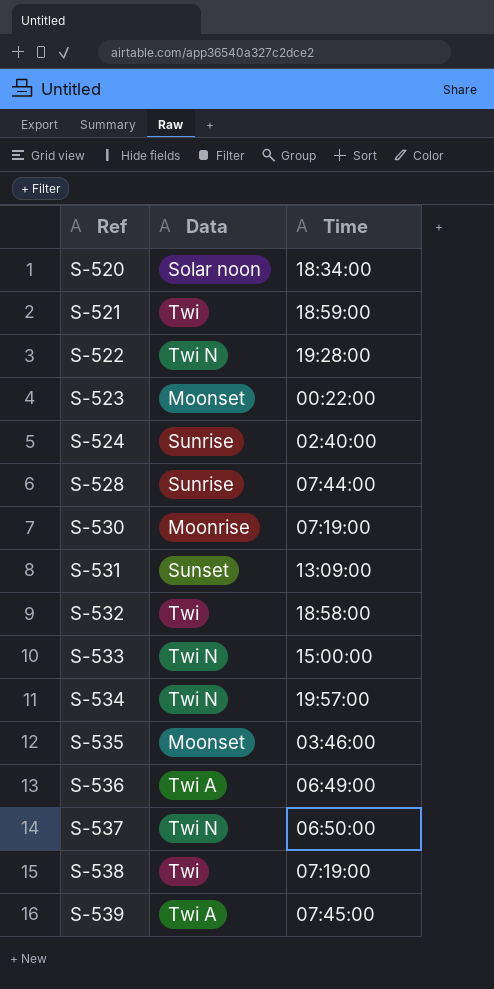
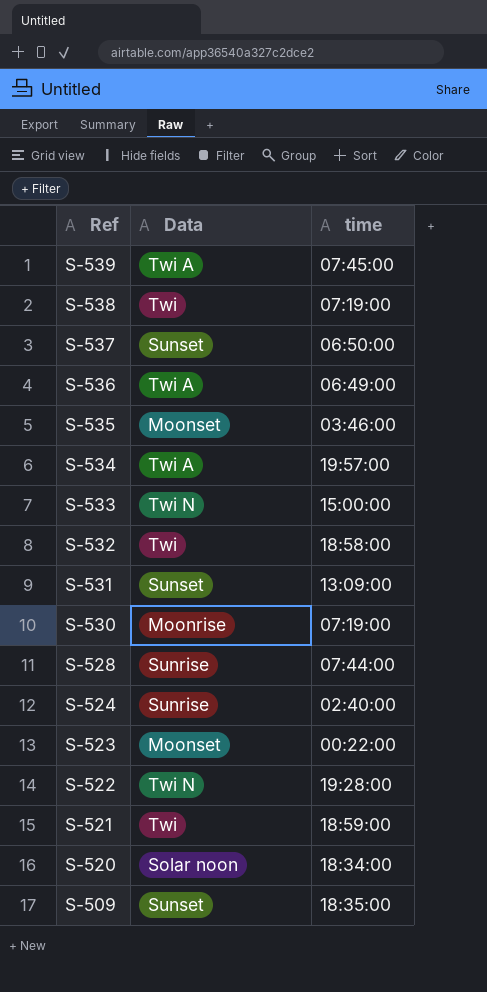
row order: Ref ascending -> Ref descending
column name: Time -> time
S-537 | Data: Twi N -> Sunset
S-534 | Data: Twi N -> Twi A
row S-509: none -> Sunset | 18:35:00

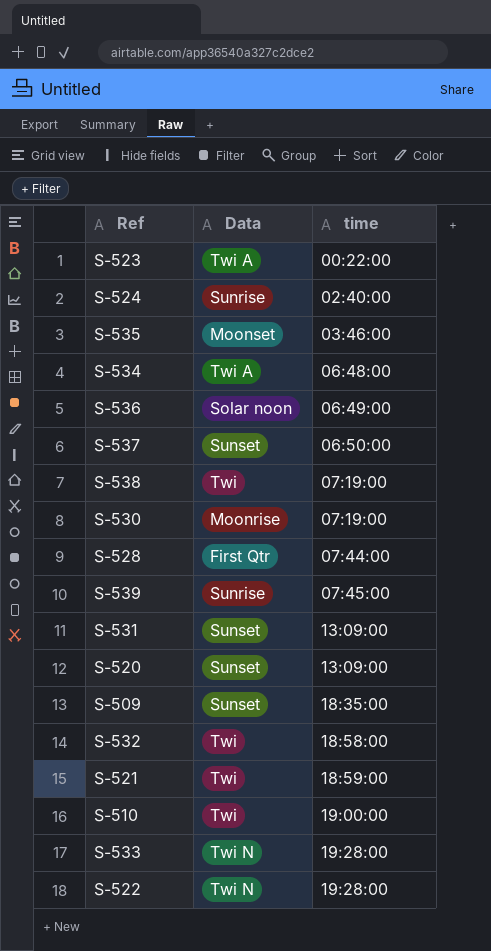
row order: Ref descending -> time ascending
S-523 | Data: Moonset -> Twi A
S-534 | time: 19:57:00 -> 06:48:00
S-536 | Data: Twi A -> Solar noon
S-528 | Data: Sunrise -> First Qtr
S-539 | Data: Twi A -> Sunrise
S-520 | Data: Solar noon -> Sunset
S-520 | time: 18:34:00 -> 13:09:00
row S-510: none -> Twi | 19:00:00
S-533 | time: 15:00:00 -> 19:28:00

